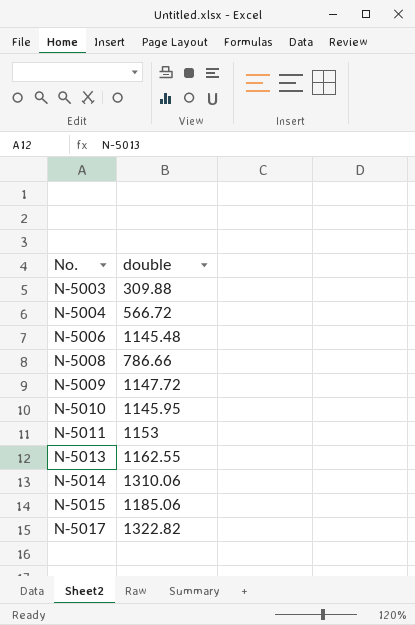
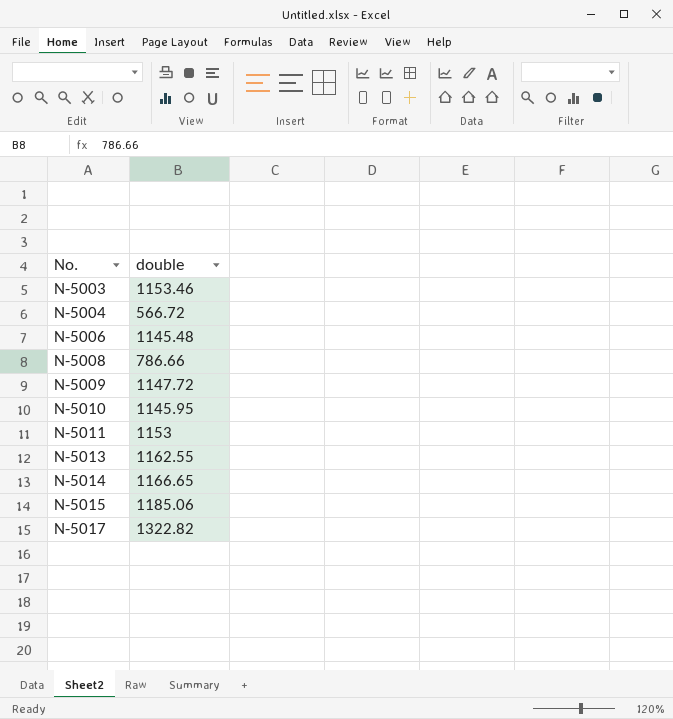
N-5003 | double: 309.88 -> 1153.46
N-5014 | double: 1310.06 -> 1166.65

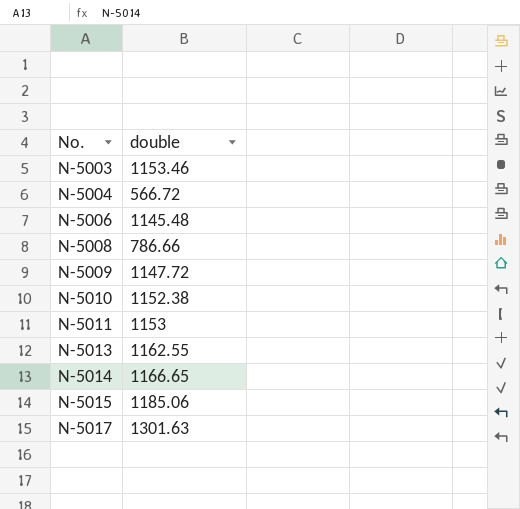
N-5010 | double: 1145.95 -> 1152.38
N-5017 | double: 1322.82 -> 1301.63

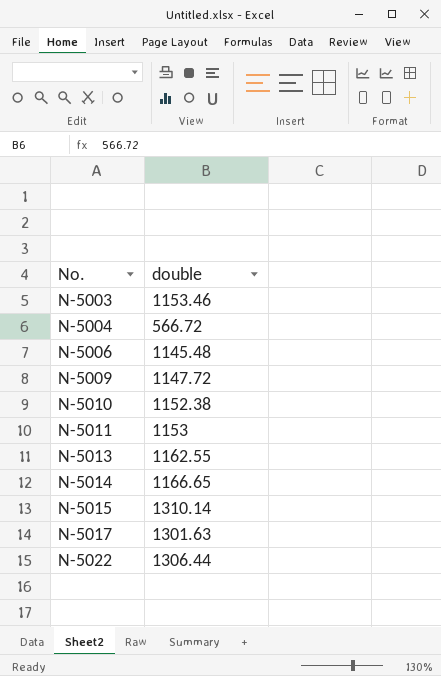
row N-5008: 786.66 -> none
N-5015 | double: 1185.06 -> 1310.14
row N-5022: none -> 1306.44

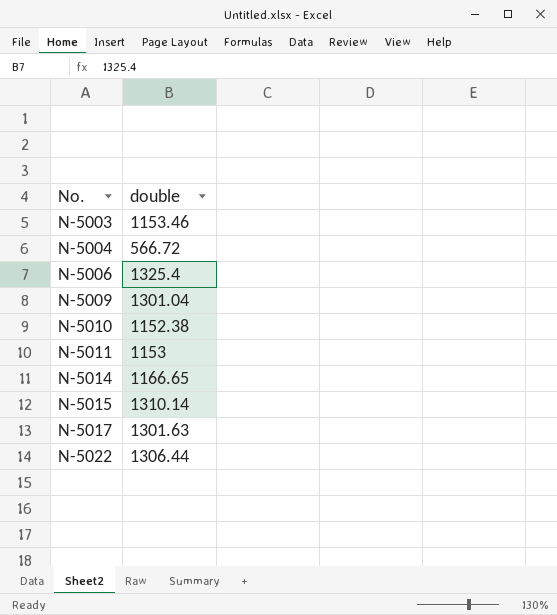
row N-5013: 1162.55 -> none
N-5006 | double: 1145.48 -> 1325.4
N-5009 | double: 1147.72 -> 1301.04

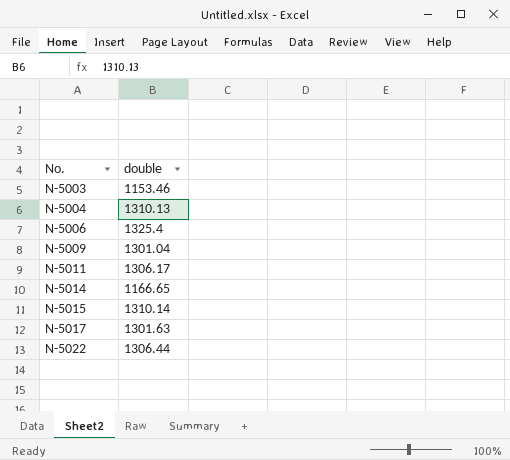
row N-5010: 1152.38 -> none
N-5004 | double: 566.72 -> 1310.13
N-5011 | double: 1153 -> 1306.17

